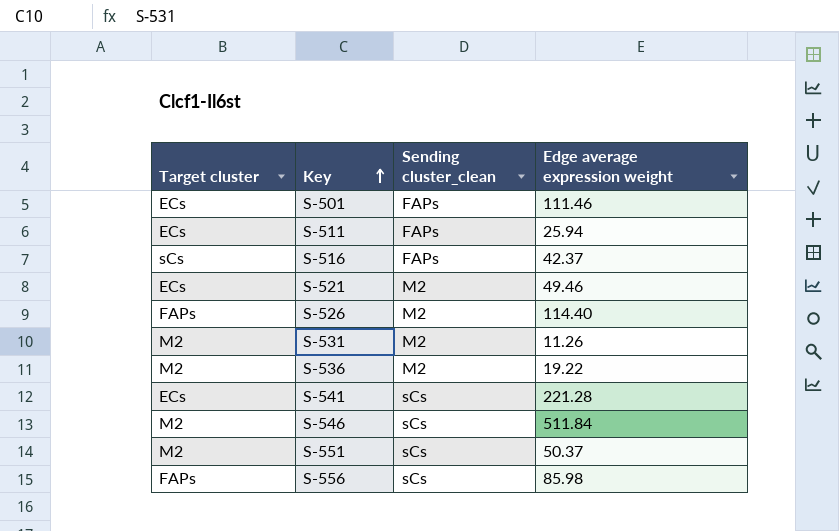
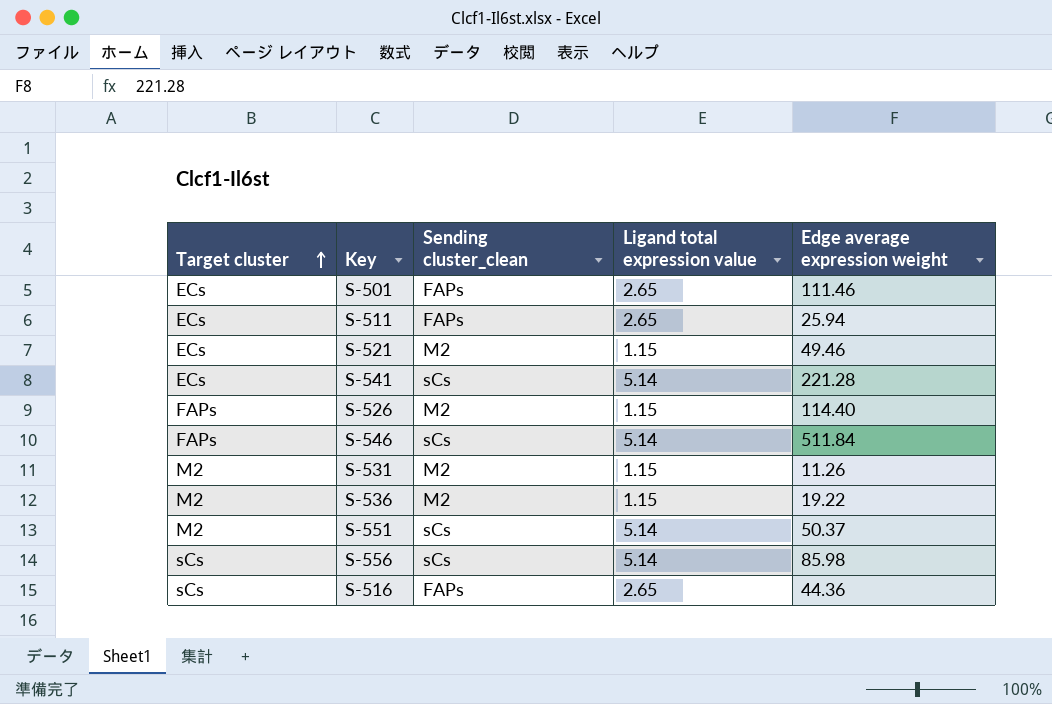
row order: Key ascending -> Target cluster ascending
column Ligand total expression value | position: none -> 4
S-546 | Target cluster: M2 -> FAPs
S-556 | Target cluster: FAPs -> sCs
S-516 | Edge average expression weight: 42.37 -> 44.36

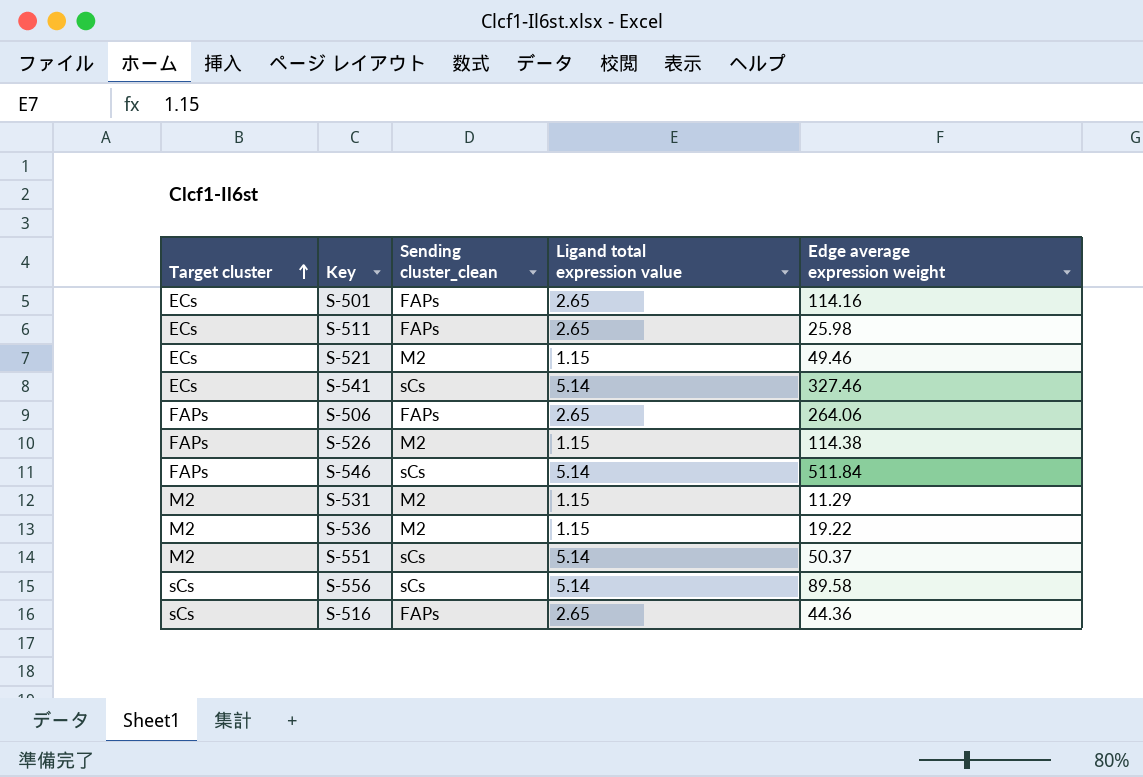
S-501 | Edge average expression weight: 111.46 -> 114.16
S-511 | Edge average expression weight: 25.94 -> 25.98
S-541 | Edge average expression weight: 221.28 -> 327.46
row S-506: none -> FAPs | FAPs | 2.65 | 264.06
S-526 | Edge average expression weight: 114.40 -> 114.38
S-531 | Edge average expression weight: 11.26 -> 11.29
S-556 | Edge average expression weight: 85.98 -> 89.58

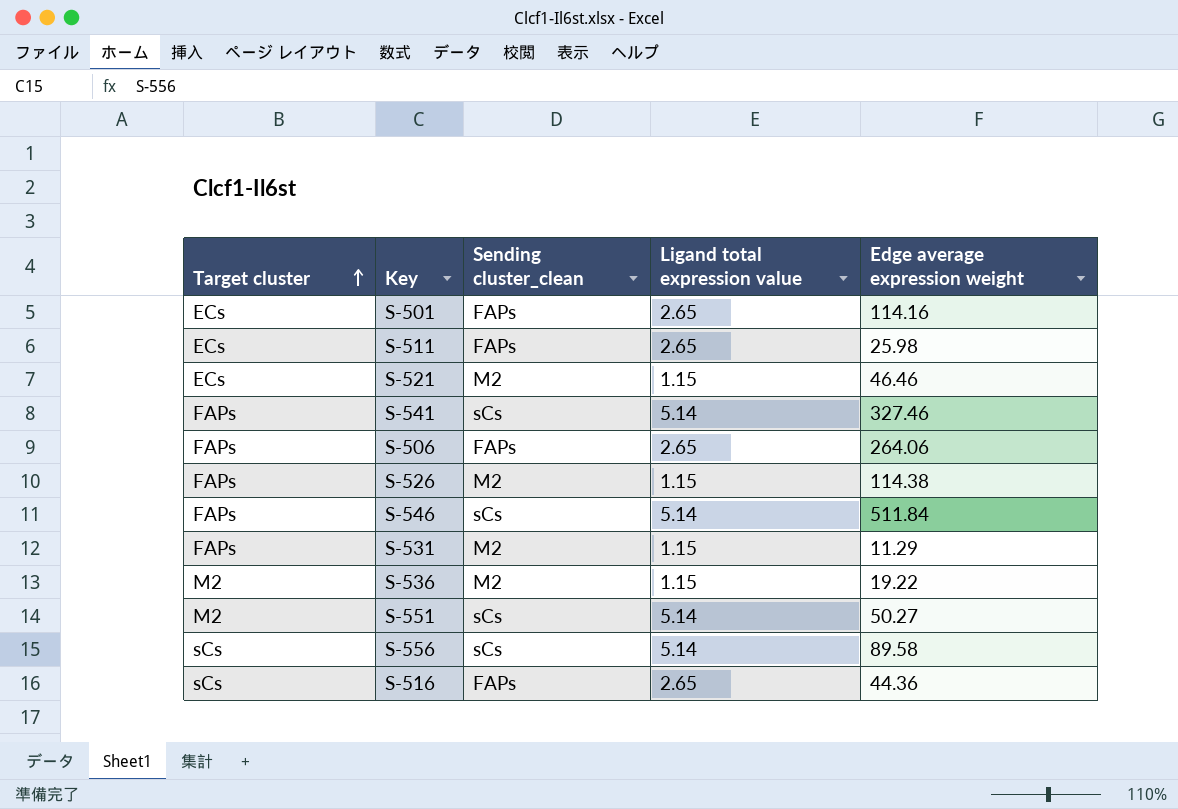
S-521 | Edge average expression weight: 49.46 -> 46.46
S-541 | Target cluster: ECs -> FAPs
S-531 | Target cluster: M2 -> FAPs
S-551 | Edge average expression weight: 50.37 -> 50.27

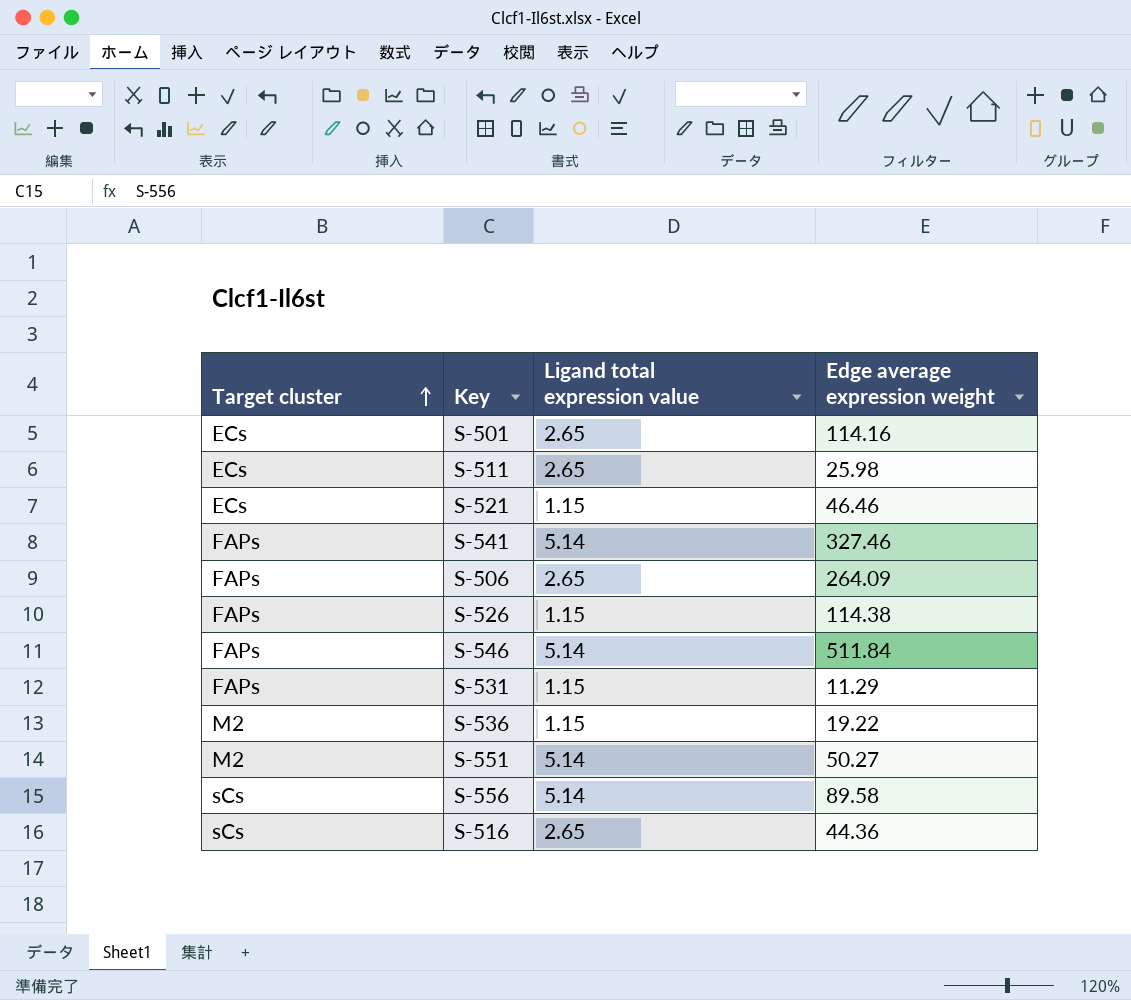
column Sending cluster_clean | position: 3 -> none
S-506 | Edge average expression weight: 264.06 -> 264.09

